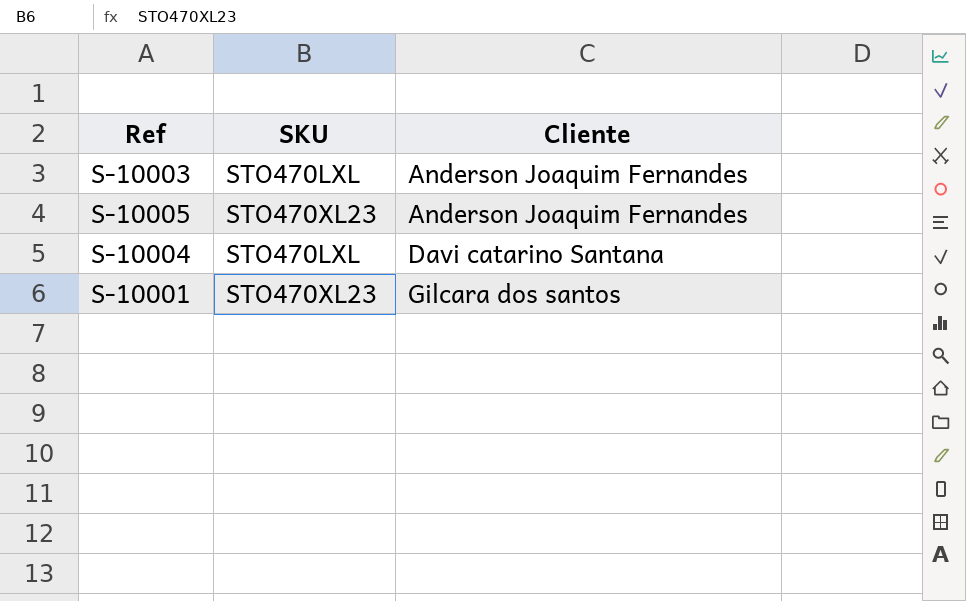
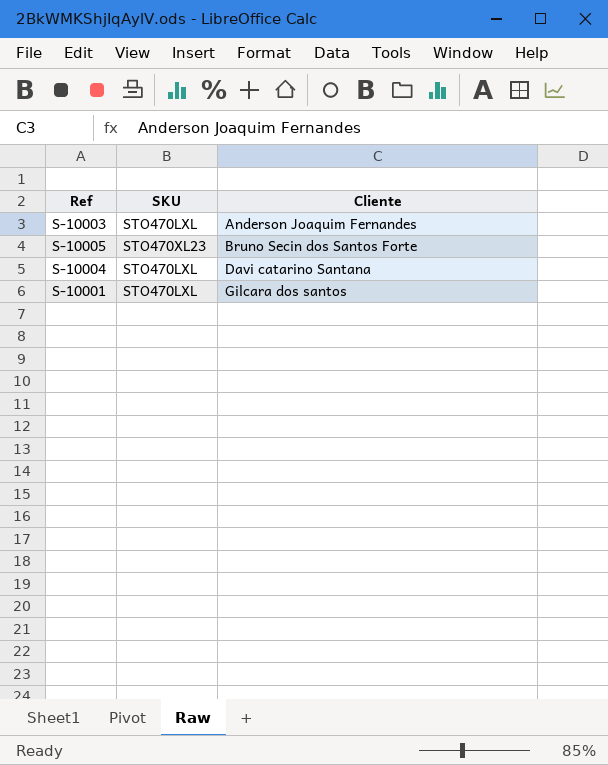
S-10005 | Cliente: Anderson Joaquim Fernandes -> Bruno Secin dos Santos Forte
S-10001 | SKU: STO470XL23 -> STO470LXL

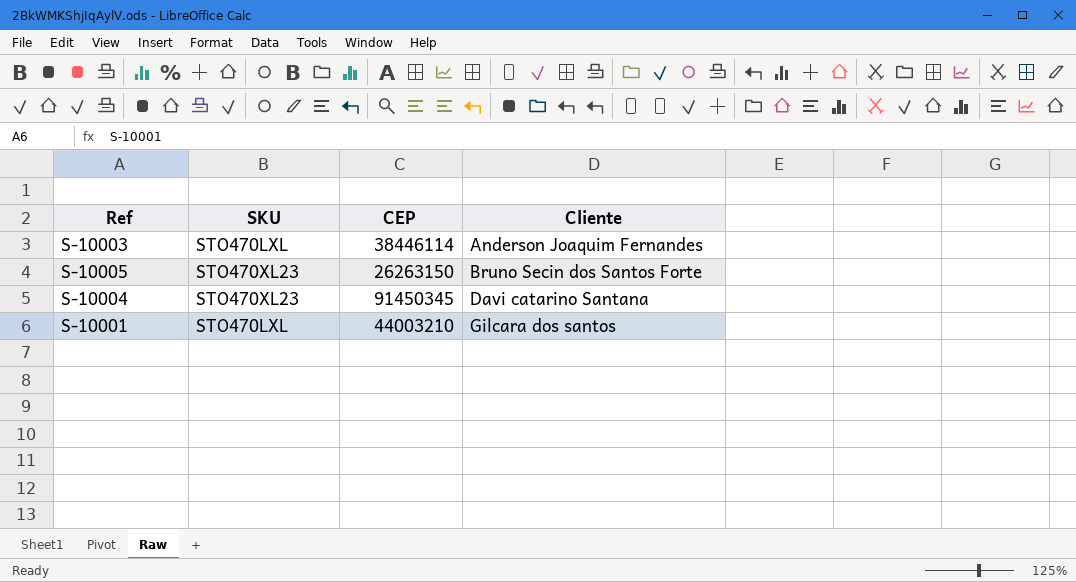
column CEP | position: none -> 3
S-10004 | SKU: STO470LXL -> STO470XL23

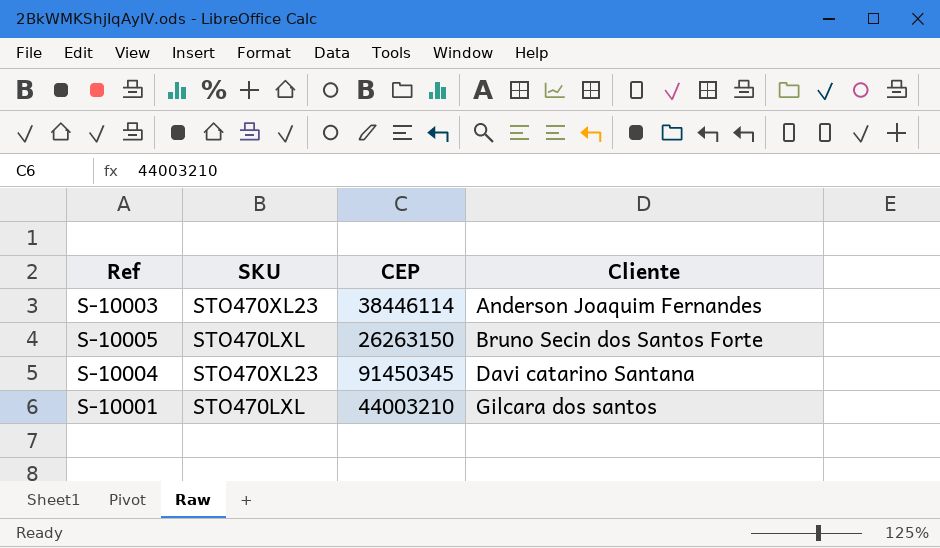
S-10003 | SKU: STO470LXL -> STO470XL23
S-10005 | SKU: STO470XL23 -> STO470LXL

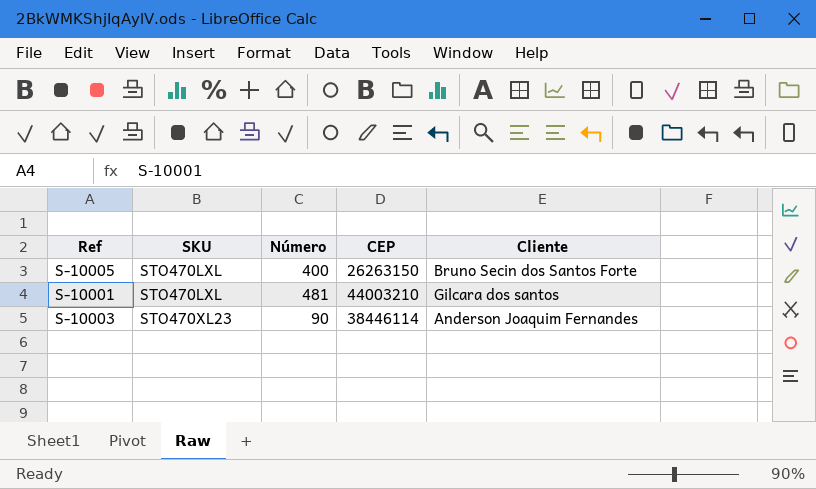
row order: Cliente ascending -> SKU ascending
column Número | position: none -> 3
row S-10004: STO470XL23 | 91450345 | Davi catarino Santana -> none

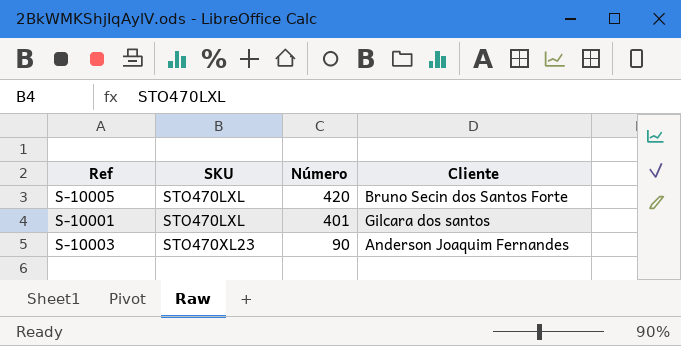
column CEP | position: 4 -> none
S-10005 | Número: 400 -> 420
S-10001 | Número: 481 -> 401

